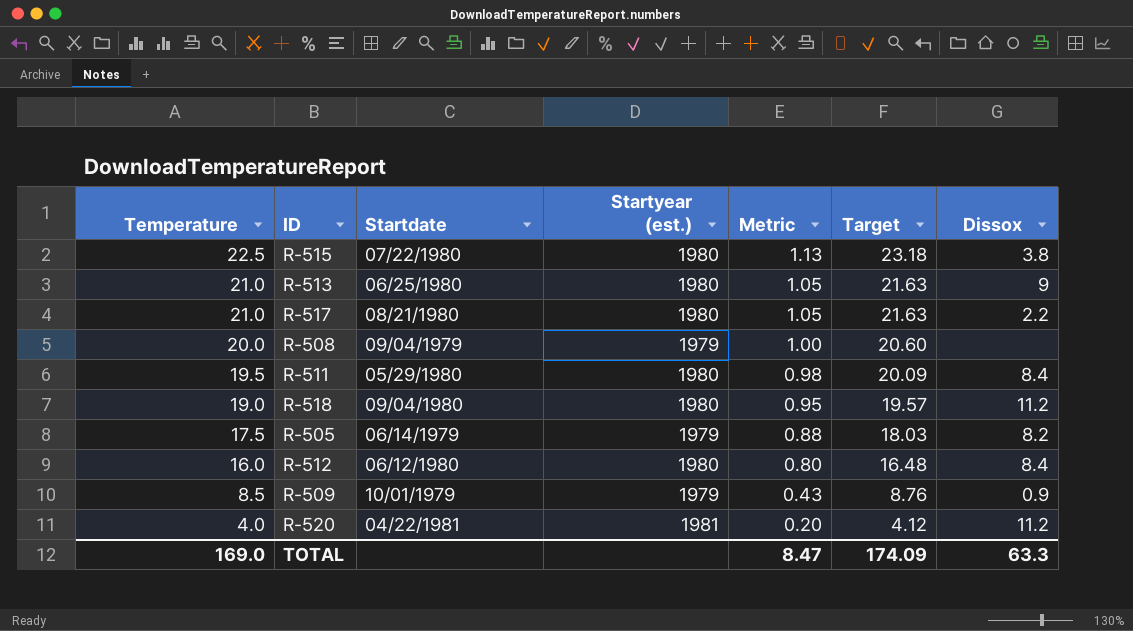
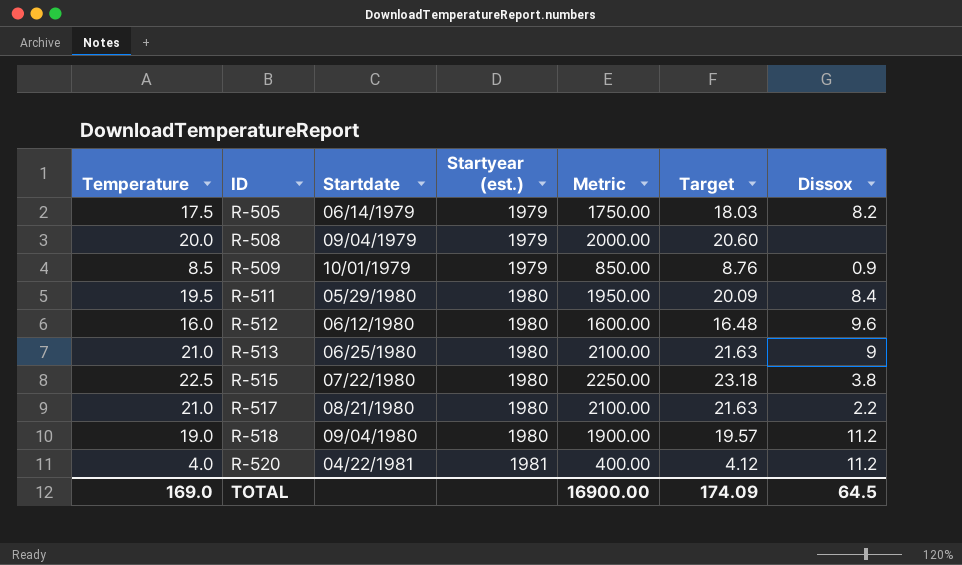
row order: Temperature descending -> ID ascending
column Metric | formula: [Temperature] * 0.05 -> [Temperature] * 100
R-512 | Dissox: 8.4 -> 9.6
TOTAL | Metric: 8.47 -> 16900.00
TOTAL | Dissox: 63.3 -> 64.5

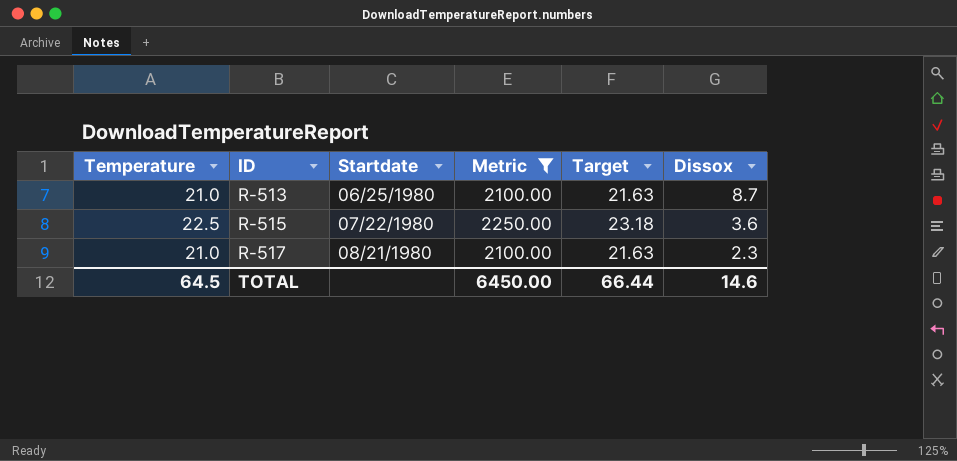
filter: none -> Metric >= 2100.00
column Startyear (est.) | position: 4 -> none
R-513 | Dissox: 9 -> 8.7
R-515 | Dissox: 3.8 -> 3.6
R-517 | Dissox: 2.2 -> 2.3
TOTAL | Temperature: 169.0 -> 64.5
TOTAL | Metric: 16900.00 -> 6450.00
TOTAL | Target: 174.09 -> 66.44
TOTAL | Dissox: 64.5 -> 14.6

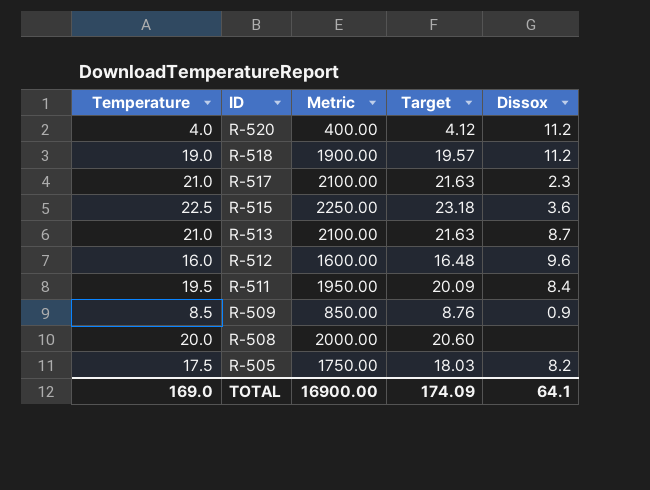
filter: Metric >= 2100.00 -> none
row order: ID ascending -> ID descending
column Startdate | position: 3 -> none
TOTAL | Temperature: 64.5 -> 169.0
TOTAL | Metric: 6450.00 -> 16900.00
TOTAL | Target: 66.44 -> 174.09
TOTAL | Dissox: 14.6 -> 64.1

